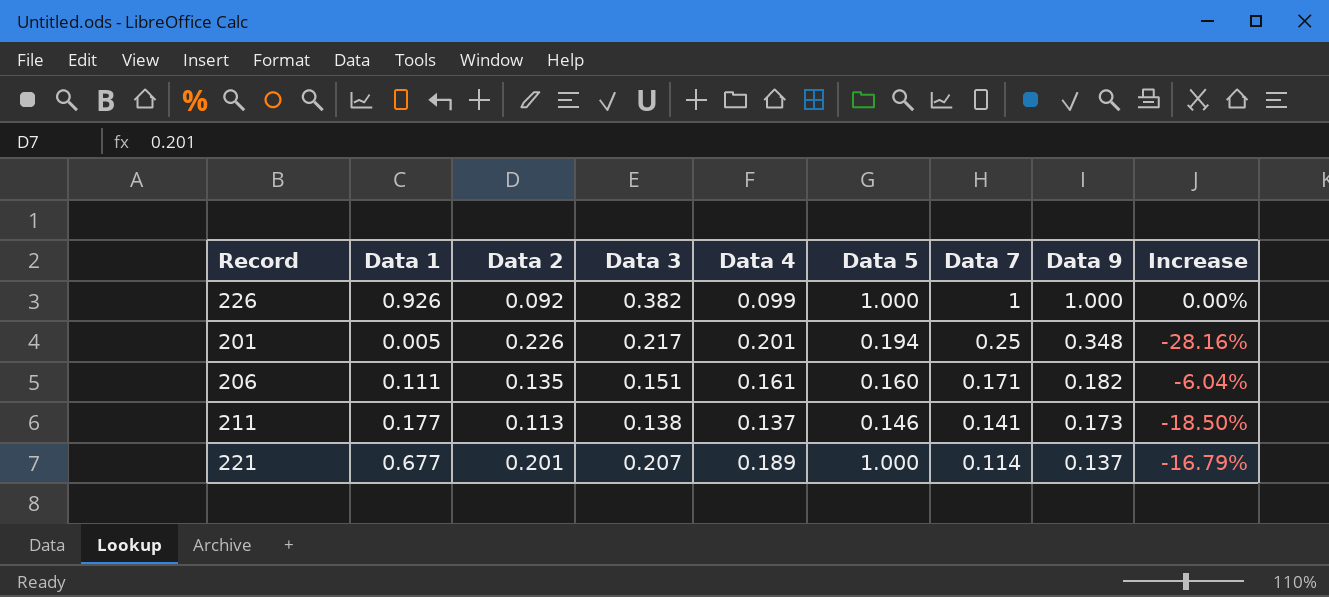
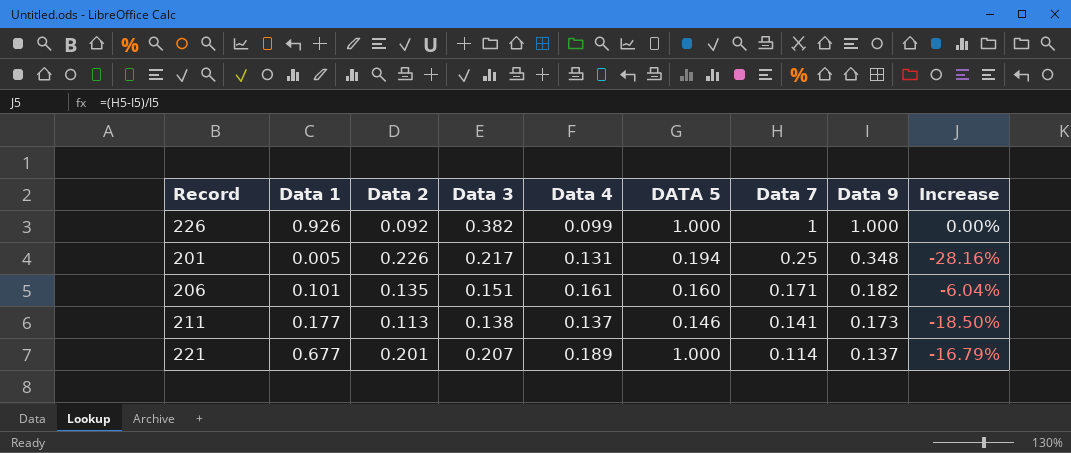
column name: Data 5 -> DATA 5
201 | Data 4: 0.201 -> 0.131
206 | Data 1: 0.111 -> 0.101

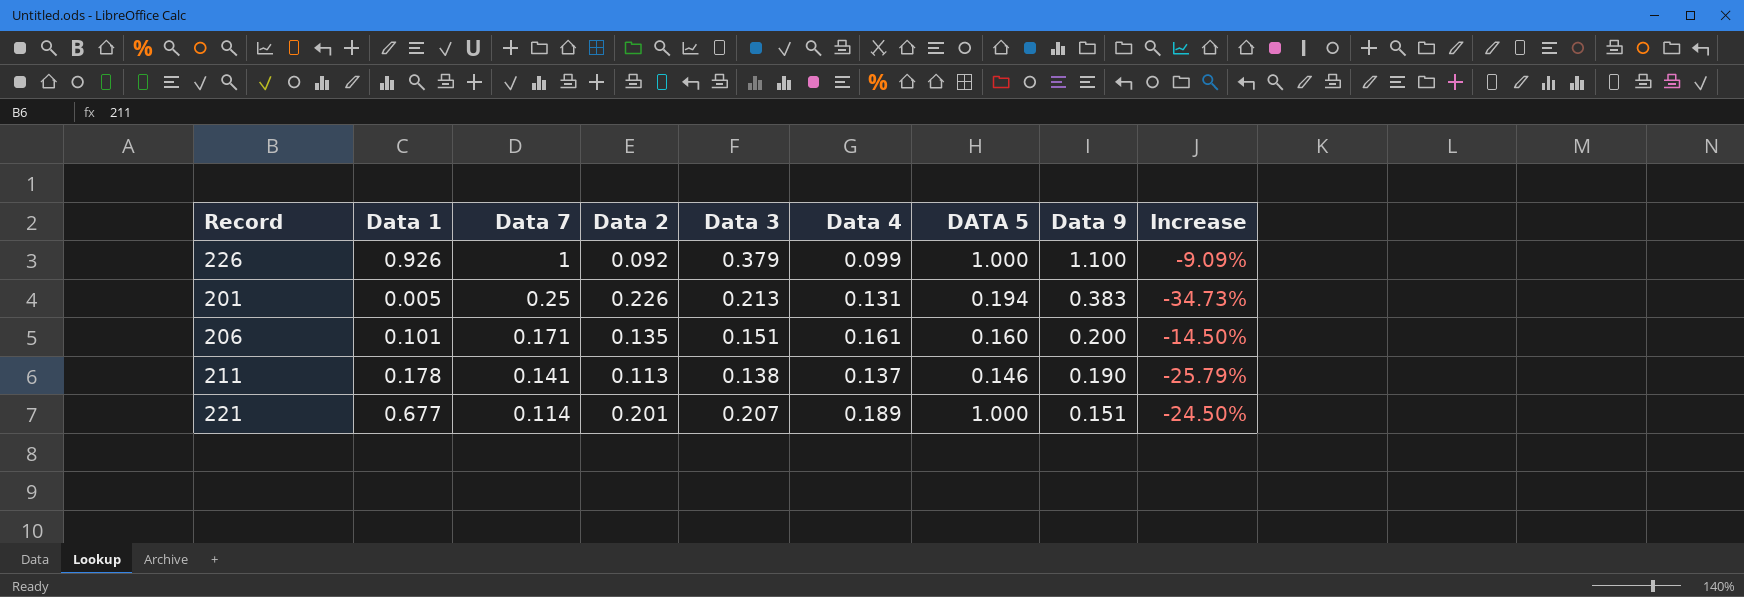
column Data 7 | position: 7 -> 3
226 | Data 3: 0.382 -> 0.379
226 | Data 9: 1.000 -> 1.100
226 | Increase: 0.00% -> -9.09%
201 | Data 3: 0.217 -> 0.213
201 | Data 9: 0.348 -> 0.383
201 | Increase: -28.16% -> -34.73%
206 | Data 9: 0.182 -> 0.200
206 | Increase: -6.04% -> -14.50%
211 | Data 1: 0.177 -> 0.178
211 | Data 9: 0.173 -> 0.190
211 | Increase: -18.50% -> -25.79%
221 | Data 9: 0.137 -> 0.151
221 | Increase: -16.79% -> -24.50%

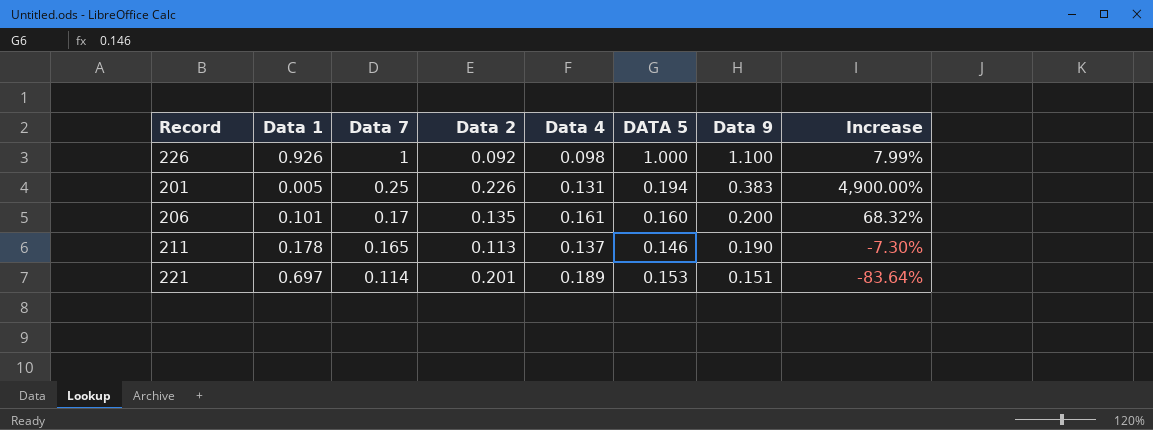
column Data 3 | position: 5 -> none
column Increase | formula: ([Data 7] - [Data 9]) / [Data 9] -> ([Data 7] - [Data 1]) / [Data 1]
226 | Data 4: 0.099 -> 0.098
206 | Data 7: 0.171 -> 0.17
211 | Data 7: 0.141 -> 0.165
221 | Data 1: 0.677 -> 0.697
221 | DATA 5: 1.000 -> 0.153

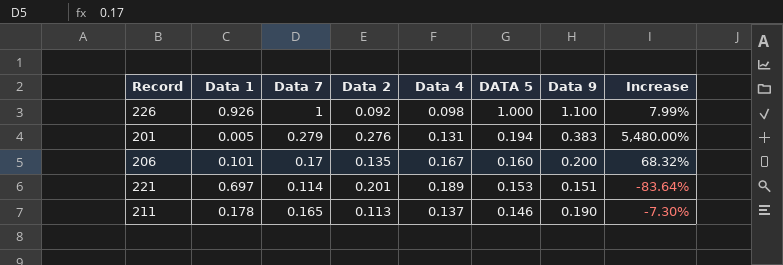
row order: Data 7 descending -> DATA 5 descending
201 | Data 7: 0.25 -> 0.279
201 | Data 2: 0.226 -> 0.276
201 | Increase: 4,900.00% -> 5,480.00%
206 | Data 4: 0.161 -> 0.167

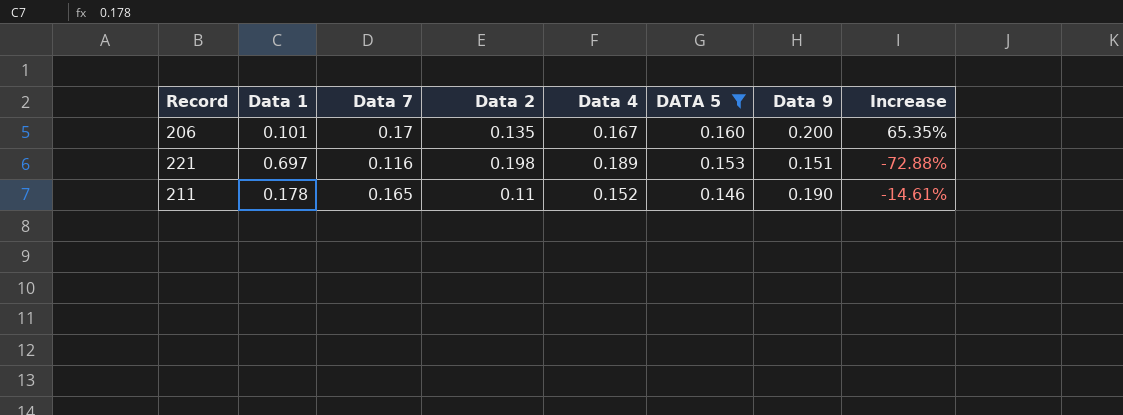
filter: none -> DATA 5 <= 0.160
column Increase | formula: ([Data 7] - [Data 1]) / [Data 1] -> ([Data 4] - [Data 1]) / [Data 1]
221 | Data 7: 0.114 -> 0.116
221 | Data 2: 0.201 -> 0.198
211 | Data 2: 0.113 -> 0.11
211 | Data 4: 0.137 -> 0.152

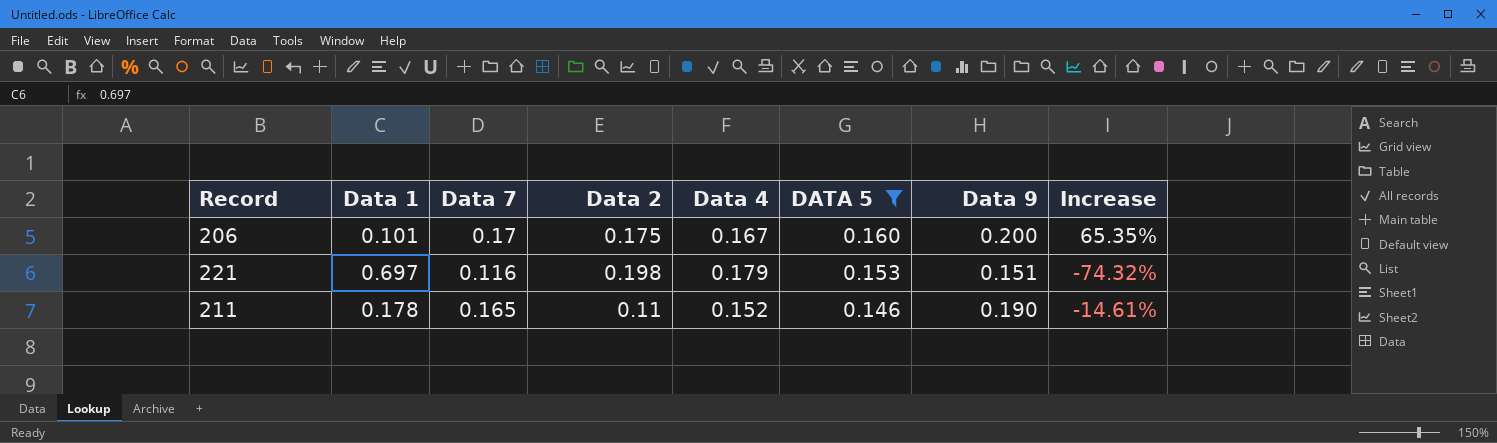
206 | Data 2: 0.135 -> 0.175
221 | Data 4: 0.189 -> 0.179
221 | Increase: -72.88% -> -74.32%

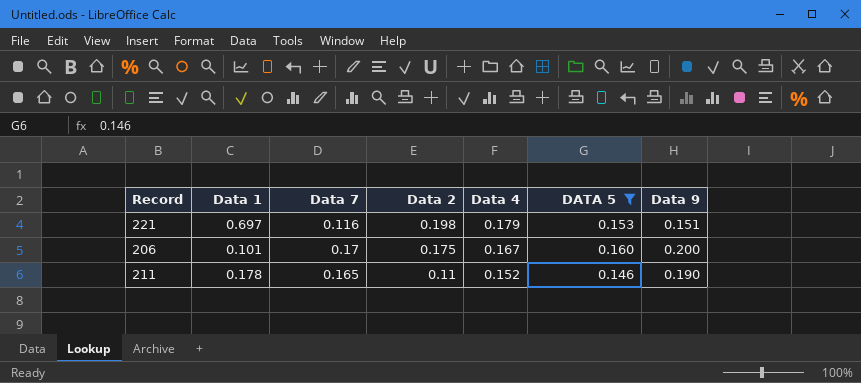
row order: DATA 5 descending -> Data 2 descending
column Increase | formula: ([Data 4] - [Data 1]) / [Data 1] -> none

